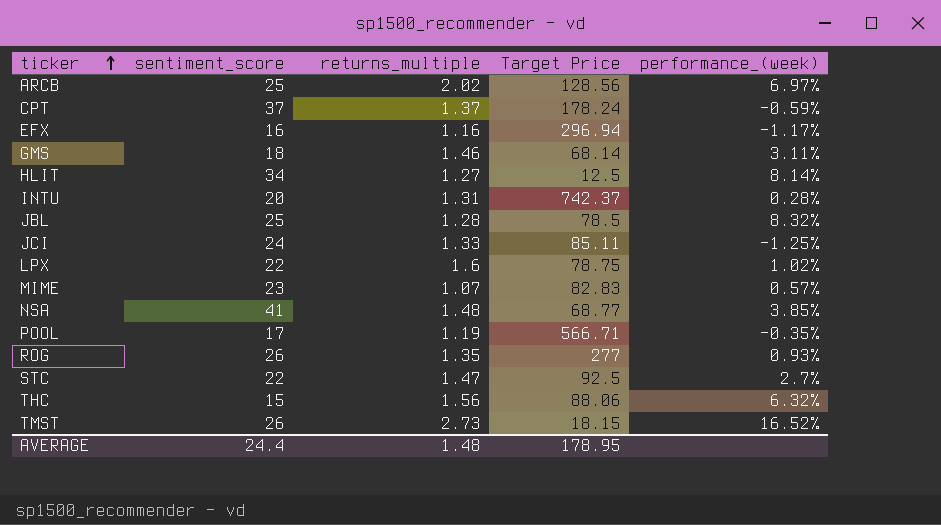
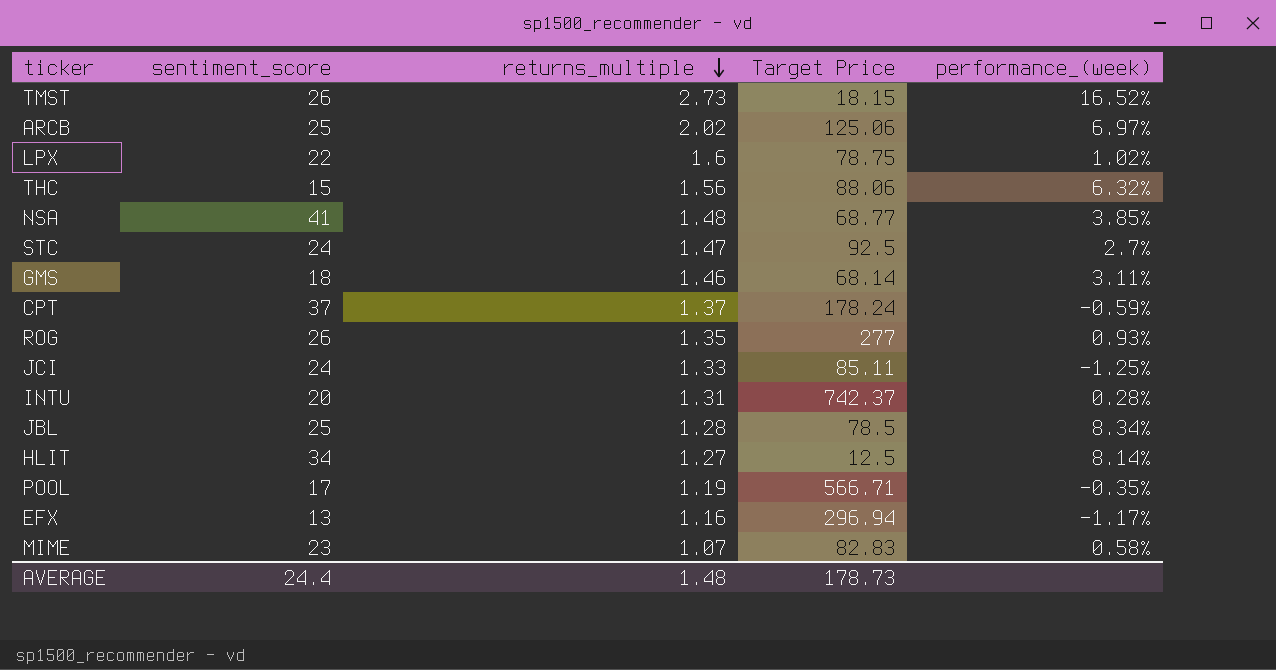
row order: ticker ascending -> returns_multiple descending
ARCB | Target Price: 128.56 -> 125.06
STC | sentiment_score: 22 -> 24
JBL | performance_(week): 8.32% -> 8.34%
EFX | sentiment_score: 16 -> 13
MIME | performance_(week): 0.57% -> 0.58%
AVERAGE | Target Price: 178.95 -> 178.73

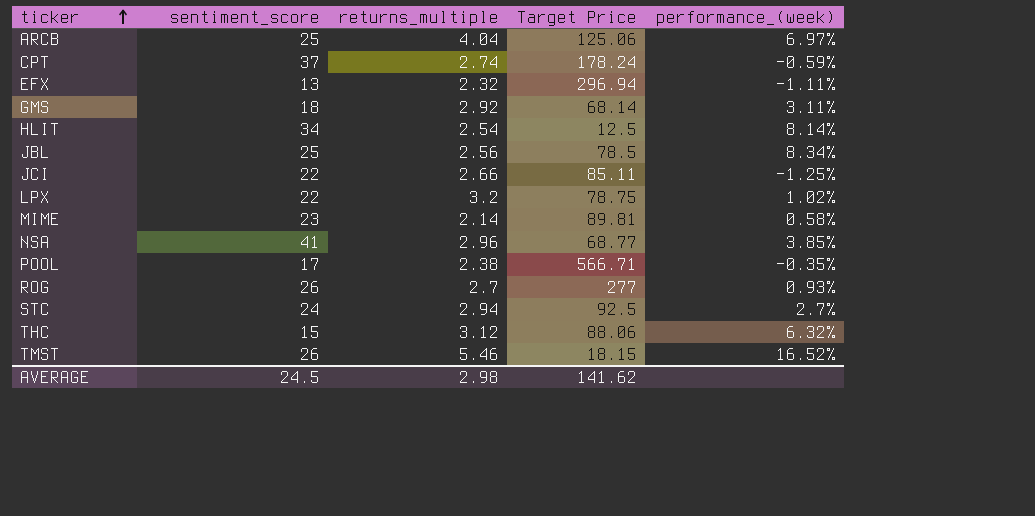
row order: returns_multiple descending -> ticker ascending
row INTU: 20 | 1.31 | 742.37 | 0.28% -> none
ARCB | returns_multiple: 2.02 -> 4.04
CPT | returns_multiple: 1.37 -> 2.74
EFX | returns_multiple: 1.16 -> 2.32
EFX | performance_(week): -1.17% -> -1.11%
GMS | returns_multiple: 1.46 -> 2.92
HLIT | returns_multiple: 1.27 -> 2.54
JBL | returns_multiple: 1.28 -> 2.56
JCI | sentiment_score: 24 -> 22
JCI | returns_multiple: 1.33 -> 2.66
LPX | returns_multiple: 1.6 -> 3.2
MIME | returns_multiple: 1.07 -> 2.14
MIME | Target Price: 82.83 -> 89.81
NSA | returns_multiple: 1.48 -> 2.96
POOL | returns_multiple: 1.19 -> 2.38
ROG | returns_multiple: 1.35 -> 2.7
STC | returns_multiple: 1.47 -> 2.94
THC | returns_multiple: 1.56 -> 3.12
TMST | returns_multiple: 2.73 -> 5.46
AVERAGE | sentiment_score: 24.4 -> 24.5
AVERAGE | returns_multiple: 1.48 -> 2.98
AVERAGE | Target Price: 178.73 -> 141.62

